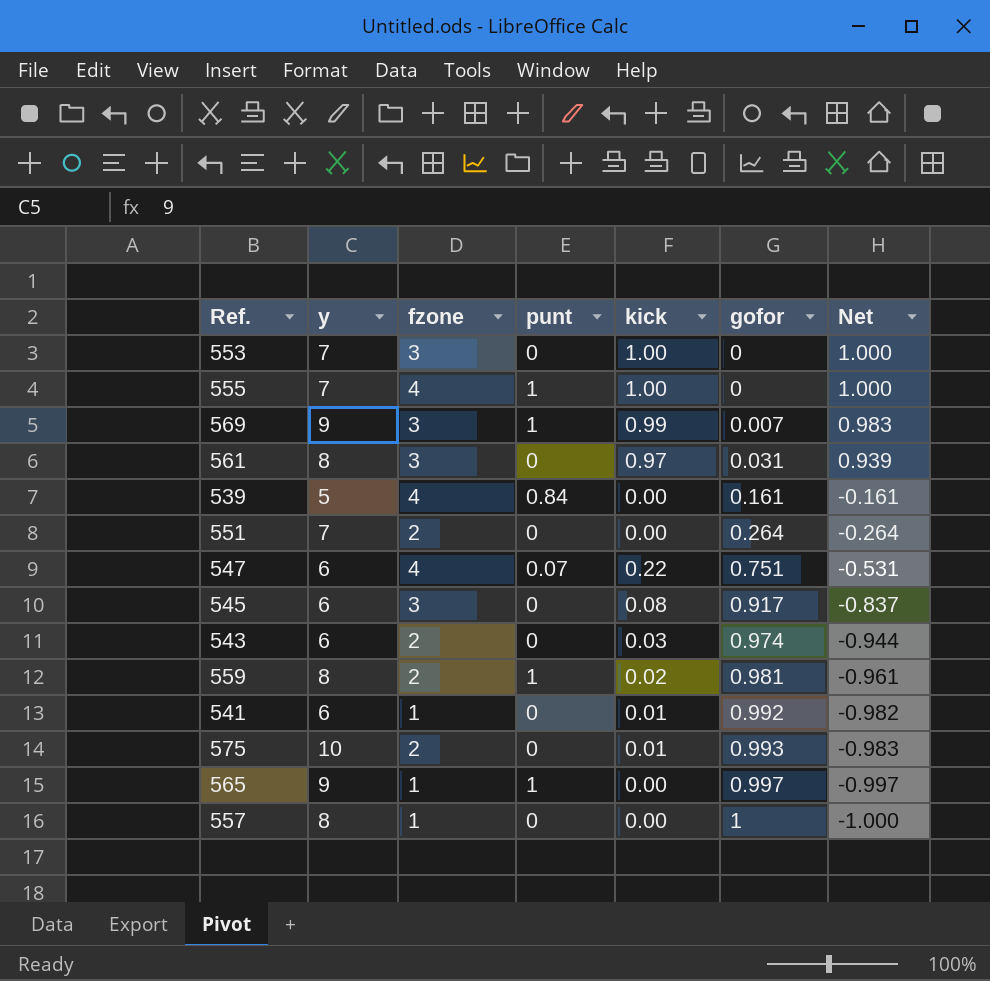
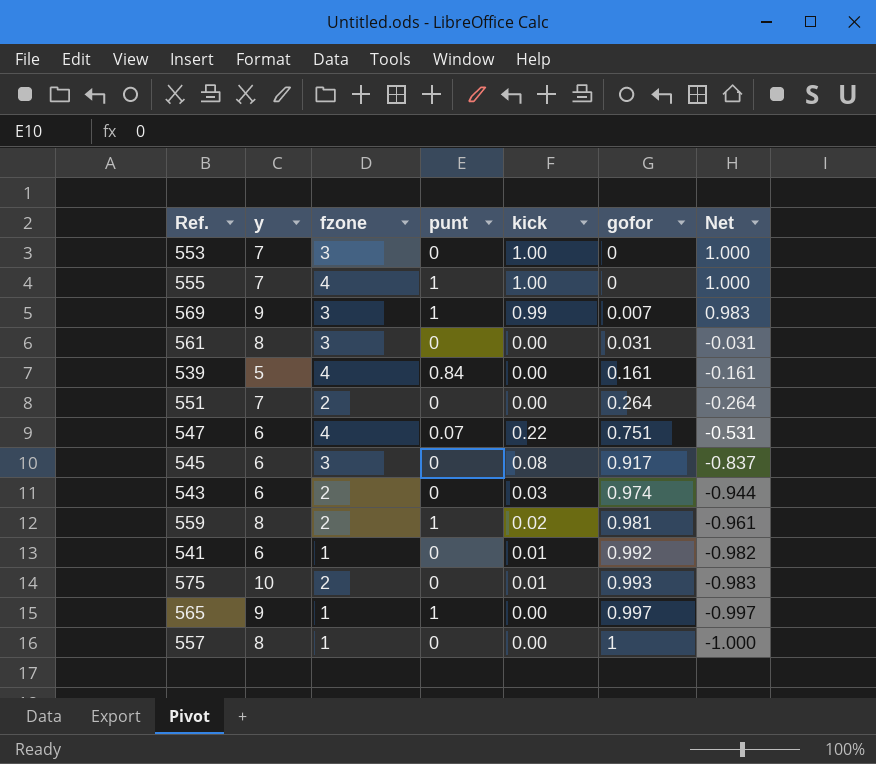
561 | kick: 0.97 -> 0.00
561 | Net: 0.939 -> -0.031

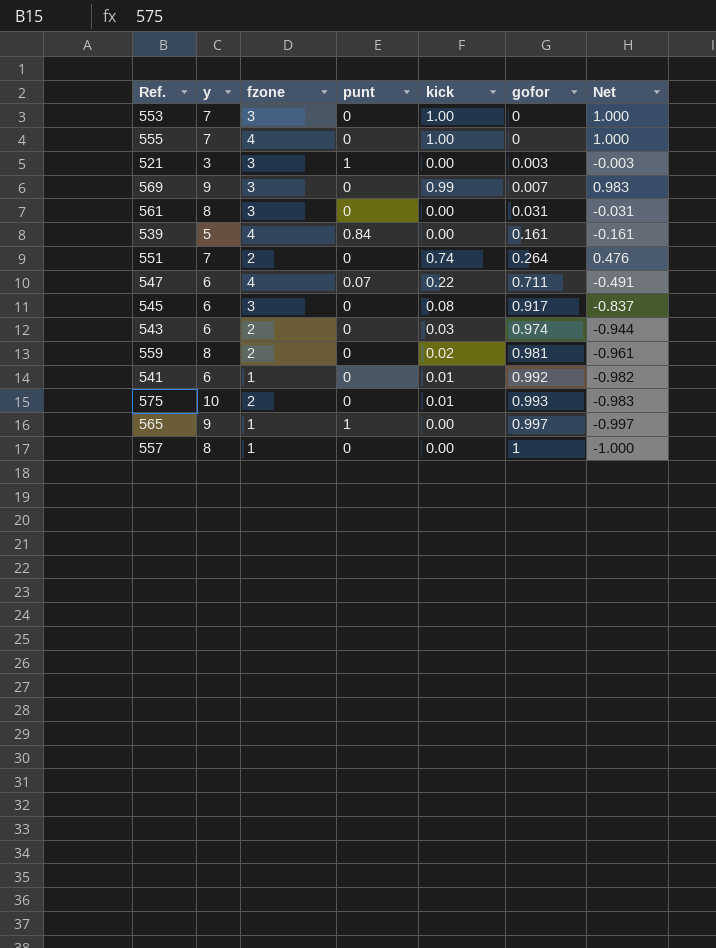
555 | punt: 1 -> 0
row 521: none -> 3 | 3 | 1 | 0.00 | 0.003 | -0.003
569 | punt: 1 -> 0
551 | kick: 0.00 -> 0.74
551 | Net: -0.264 -> 0.476
547 | gofor: 0.751 -> 0.711
547 | Net: -0.531 -> -0.491
559 | punt: 1 -> 0

